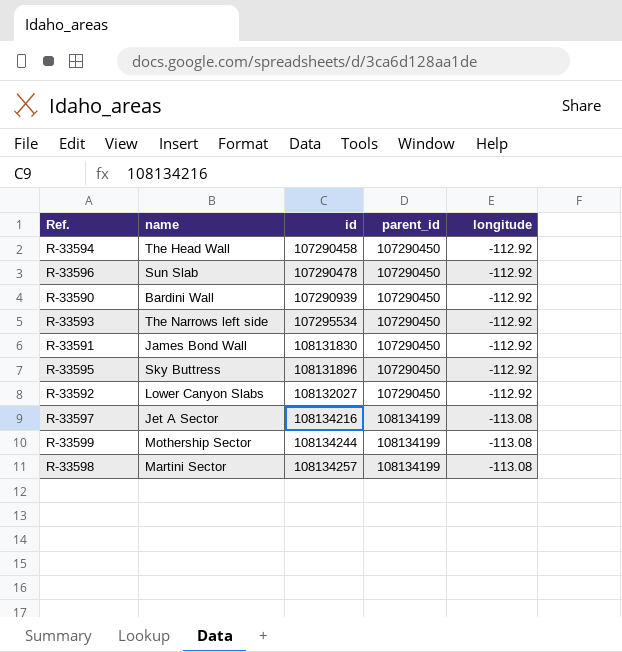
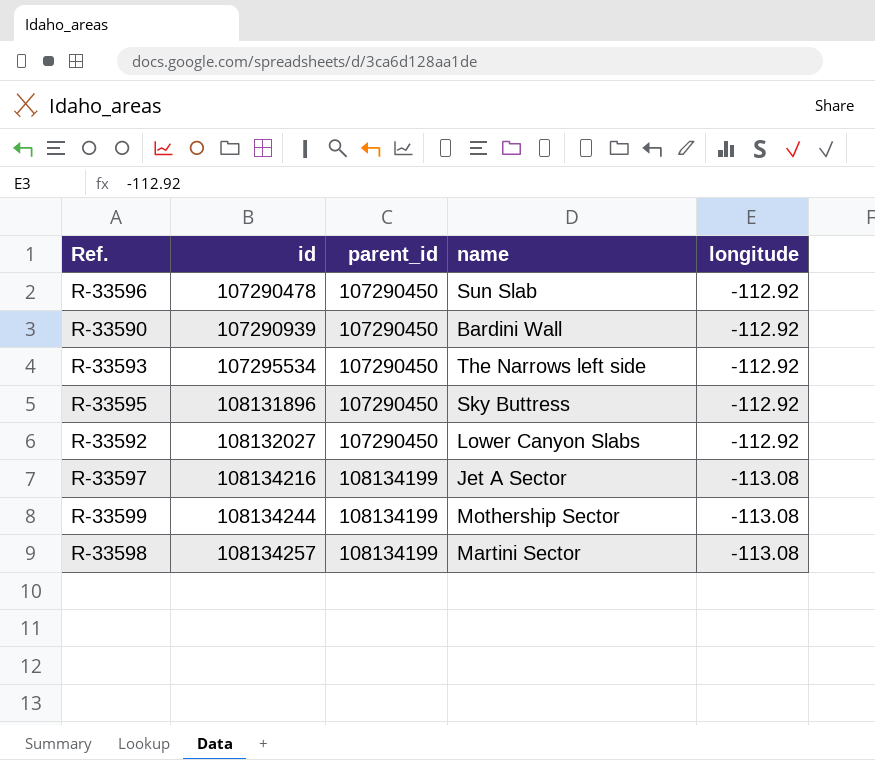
column name | position: 2 -> 4
row R-33594: The Head Wall | 107290458 | 107290450 | -112.92 -> none
row R-33591: James Bond Wall | 108131830 | 107290450 | -112.92 -> none

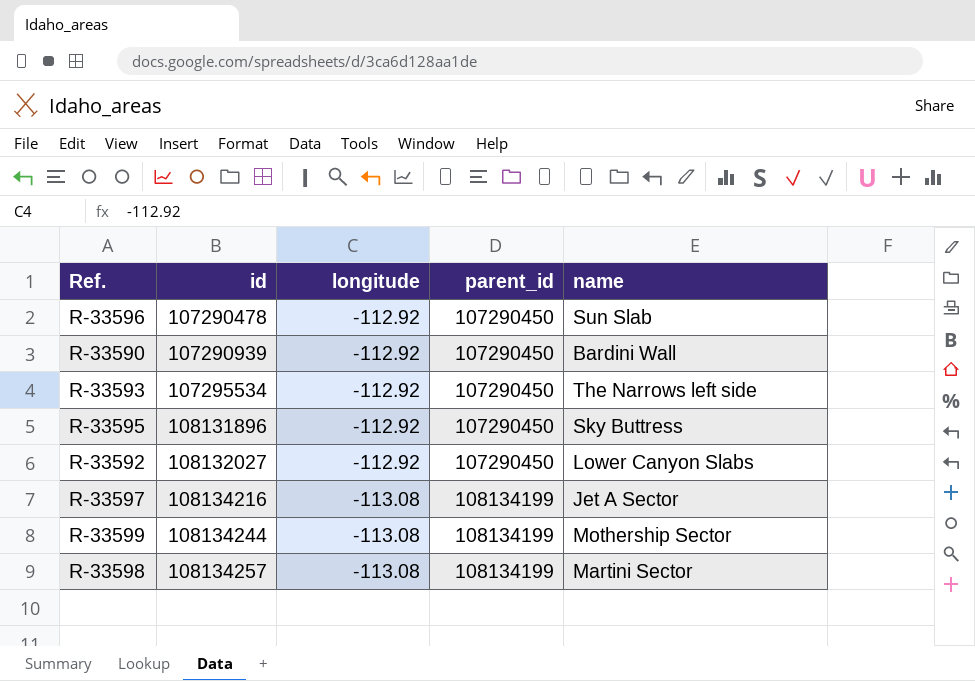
column longitude | position: 5 -> 3

